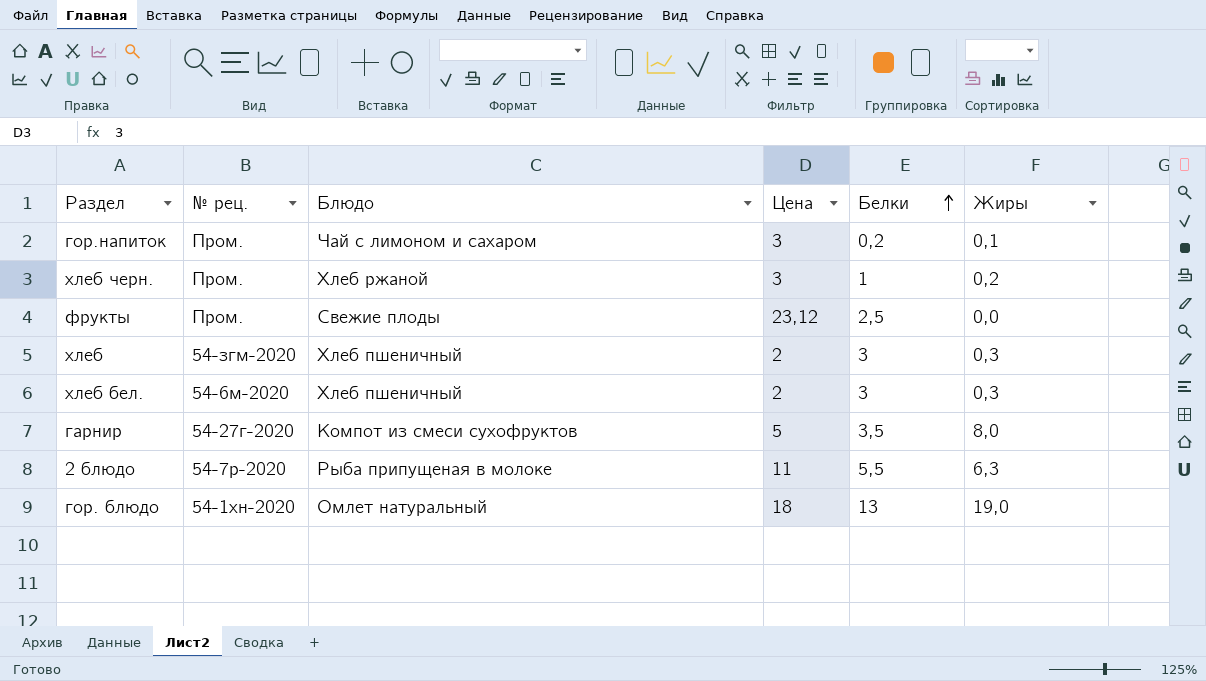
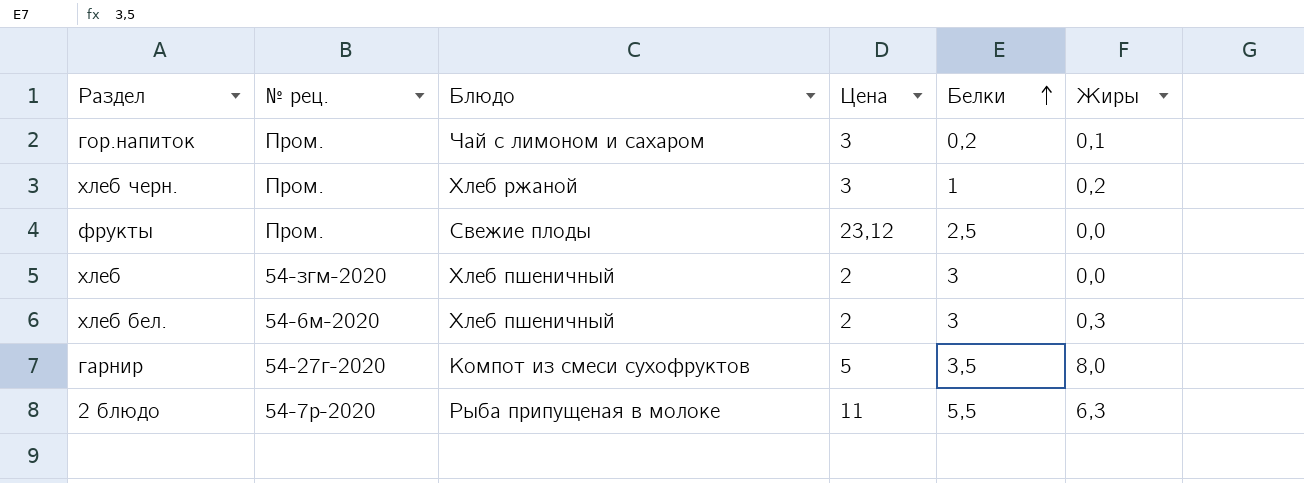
row гор. блюдо: 54-1хн-2020 | Омлет натуральный | 18 | 13 | 19,0 -> none
хлеб | Жиры: 0,3 -> 0,0

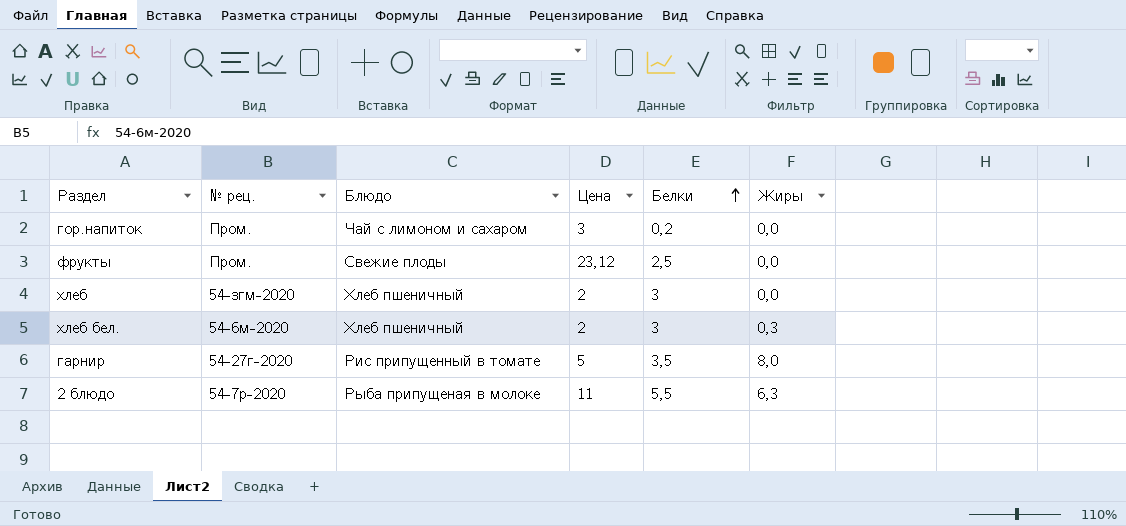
row хлеб черн.: Пром. | Хлеб ржаной | 3 | 1 | 0,2 -> none
гор.напиток | Жиры: 0,1 -> 0,0
гарнир | Блюдо: Компот из смеси сухофруктов -> Рис припущенный в томате

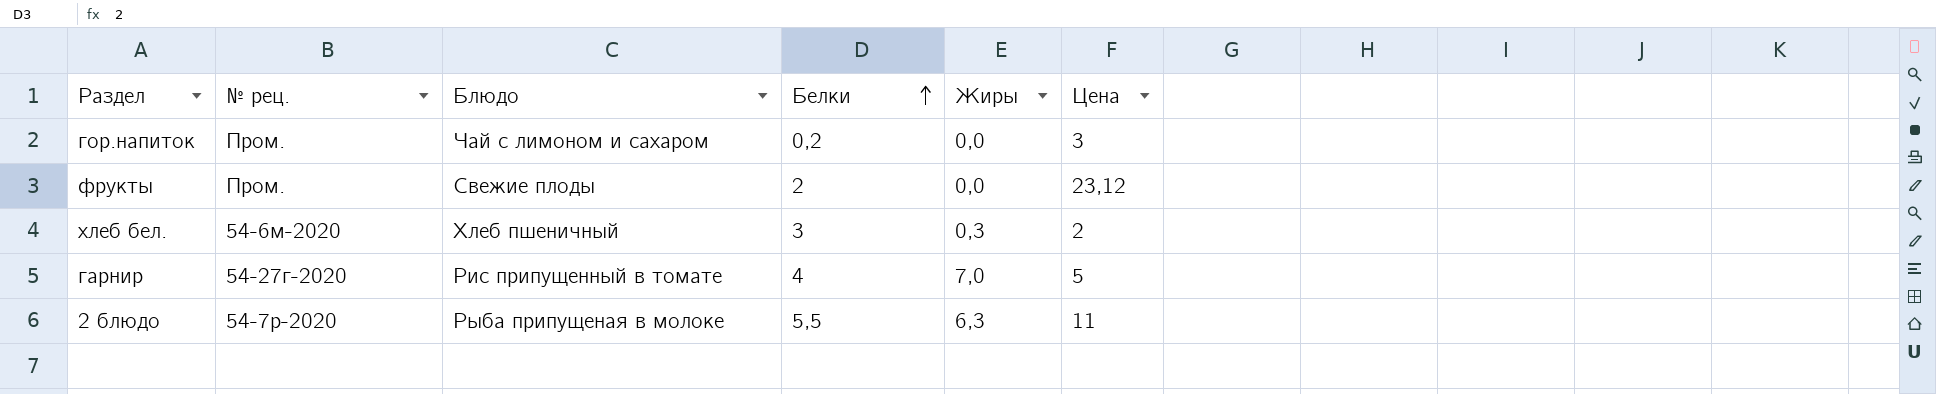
column Цена | position: 4 -> 6
row хлеб: 54-згм-2020 | Хлеб пшеничный | 2 | 3 | 0,0 -> none
фрукты | Белки: 2,5 -> 2
гарнир | Белки: 3,5 -> 4
гарнир | Жиры: 8,0 -> 7,0

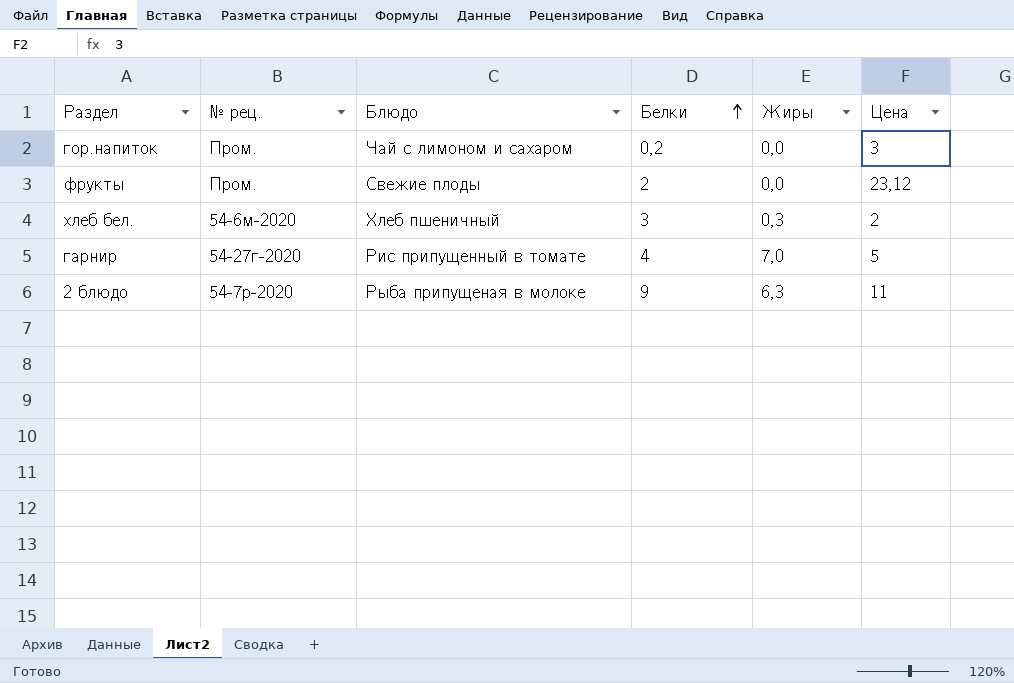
2 блюдо | Белки: 5,5 -> 9

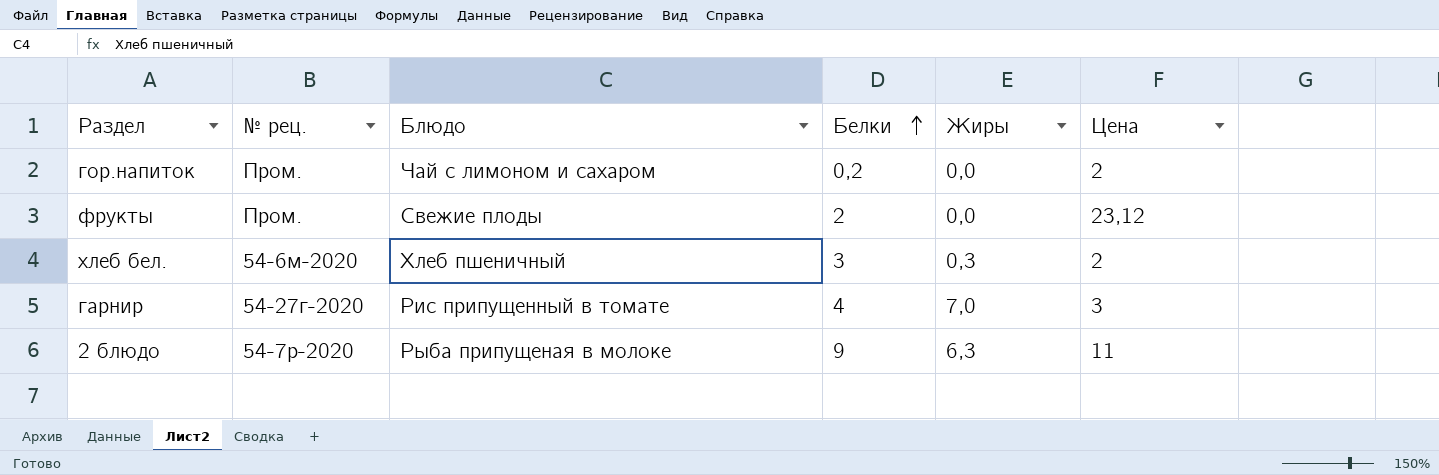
гор.напиток | Цена: 3 -> 2
гарнир | Цена: 5 -> 3

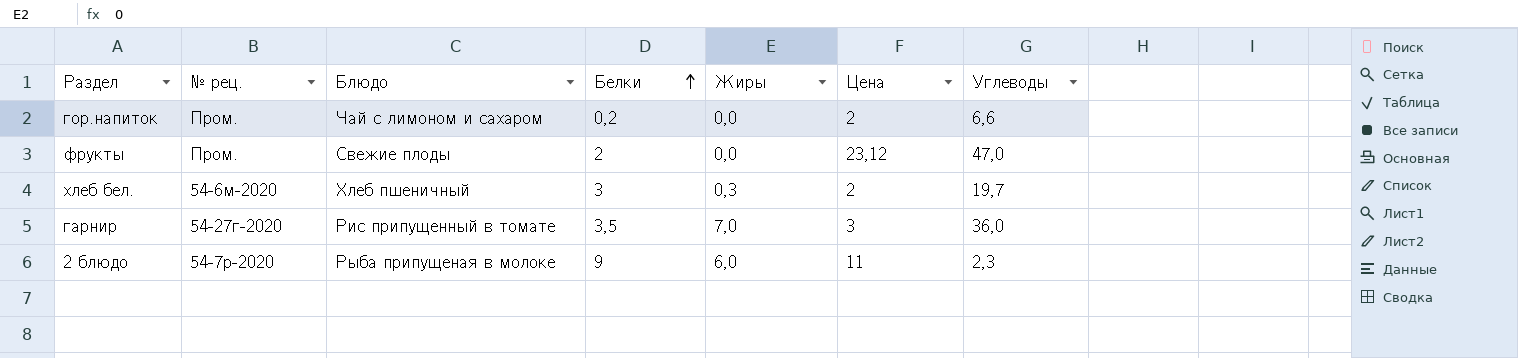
column Углеводы | position: none -> 7
гарнир | Белки: 4 -> 3,5
2 блюдо | Жиры: 6,3 -> 6,0

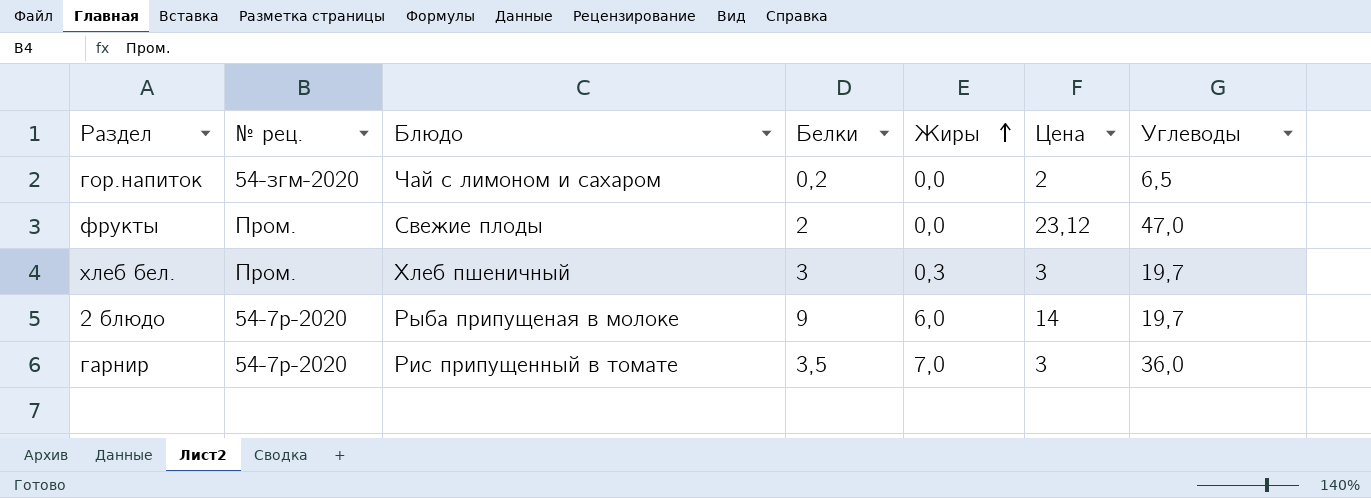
row order: Белки ascending -> Жиры ascending
гор.напиток | № рец.: Пром. -> 54-згм-2020
гор.напиток | Углеводы: 6,6 -> 6,5
хлеб бел. | № рец.: 54-6м-2020 -> Пром.
хлеб бел. | Цена: 2 -> 3
2 блюдо | Цена: 11 -> 14
2 блюдо | Углеводы: 2,3 -> 19,7
гарнир | № рец.: 54-27г-2020 -> 54-7р-2020

